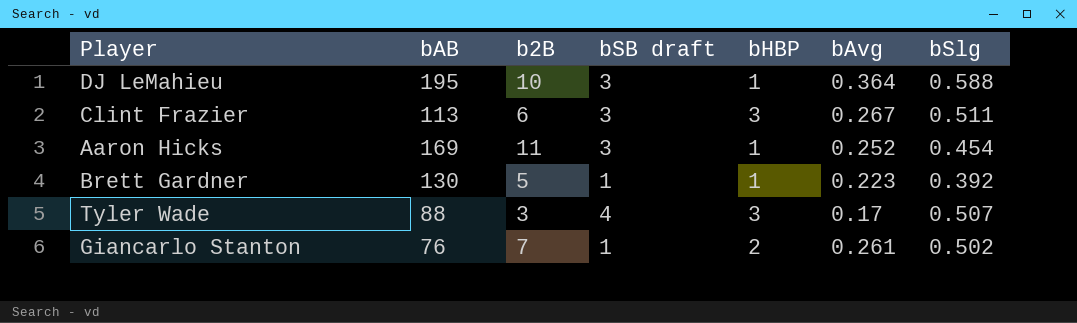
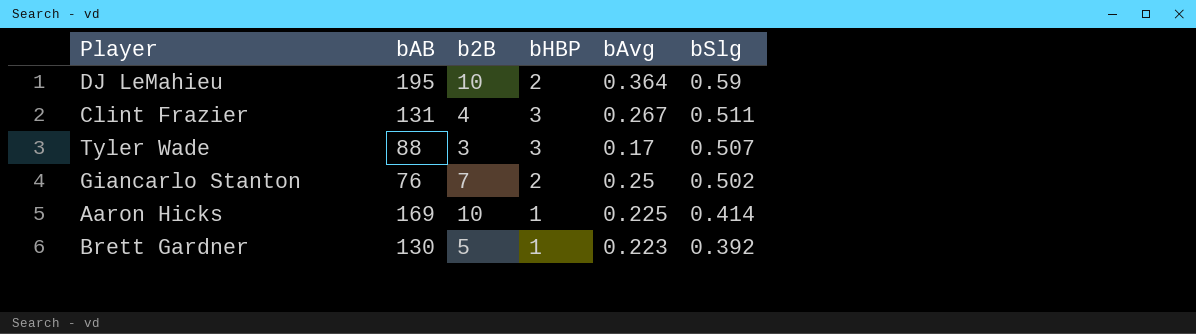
row order: none -> bSlg descending
column bSB draft | position: 4 -> none
DJ LeMahieu | bHBP: 1 -> 2
DJ LeMahieu | bSlg: 0.588 -> 0.59
Clint Frazier | bAB: 113 -> 131
Clint Frazier | b2B: 6 -> 4
Giancarlo Stanton | bAvg: 0.261 -> 0.25
Aaron Hicks | b2B: 11 -> 10
Aaron Hicks | bAvg: 0.252 -> 0.225
Aaron Hicks | bSlg: 0.454 -> 0.414

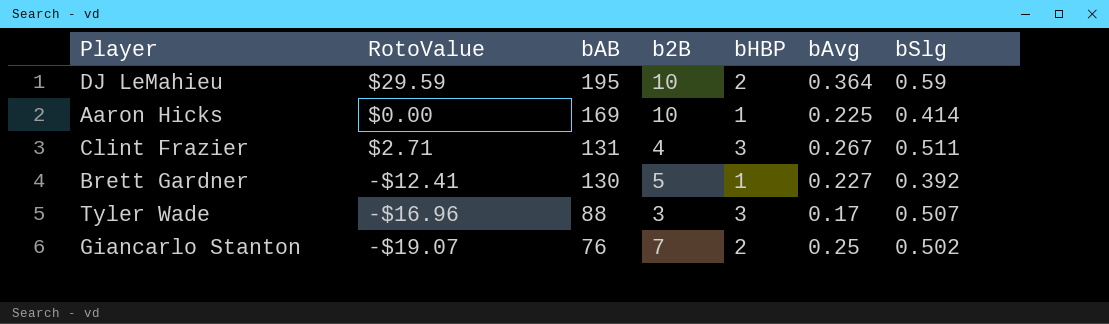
row order: bSlg descending -> bAB descending
column RotoValue | position: none -> 2
Brett Gardner | bAvg: 0.223 -> 0.227

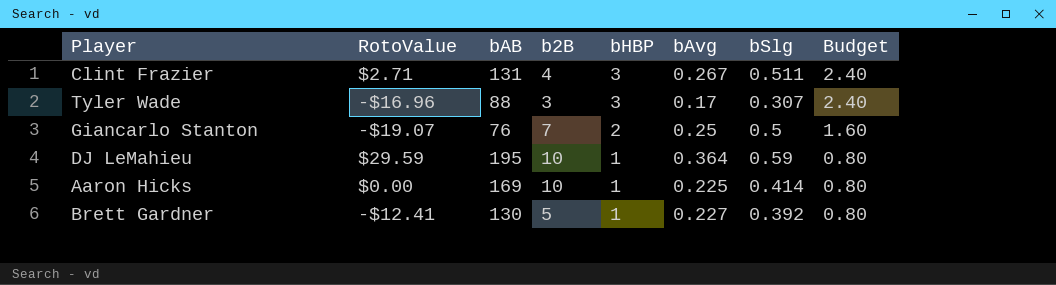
row order: bAB descending -> bHBP descending
column Budget | formula: none -> [bHBP] * 0.8
Tyler Wade | bSlg: 0.507 -> 0.307
Giancarlo Stanton | bSlg: 0.502 -> 0.5
DJ LeMahieu | bHBP: 2 -> 1

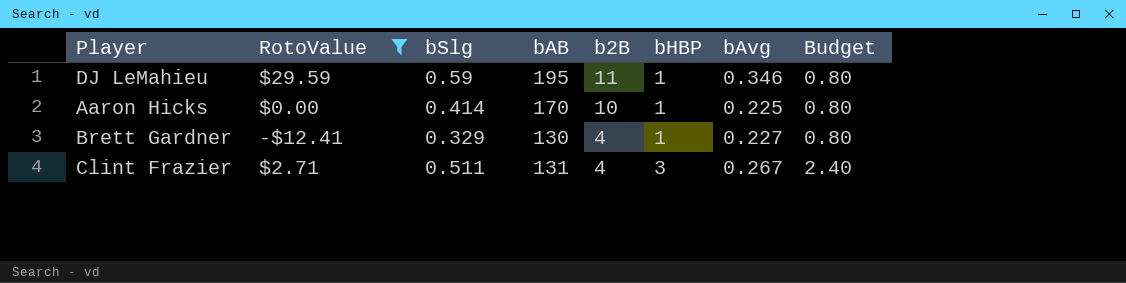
filter: none -> RotoValue >= -$12.41
row order: bHBP descending -> b2B descending
column bSlg | position: 7 -> 3
DJ LeMahieu | b2B: 10 -> 11
DJ LeMahieu | bAvg: 0.364 -> 0.346
Aaron Hicks | bAB: 169 -> 170
Brett Gardner | bSlg: 0.392 -> 0.329
Brett Gardner | b2B: 5 -> 4

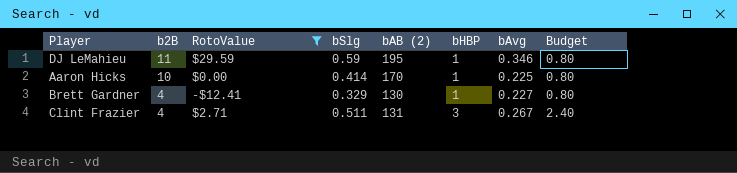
column b2B | position: 5 -> 2
column name: bAB -> bAB (2)

